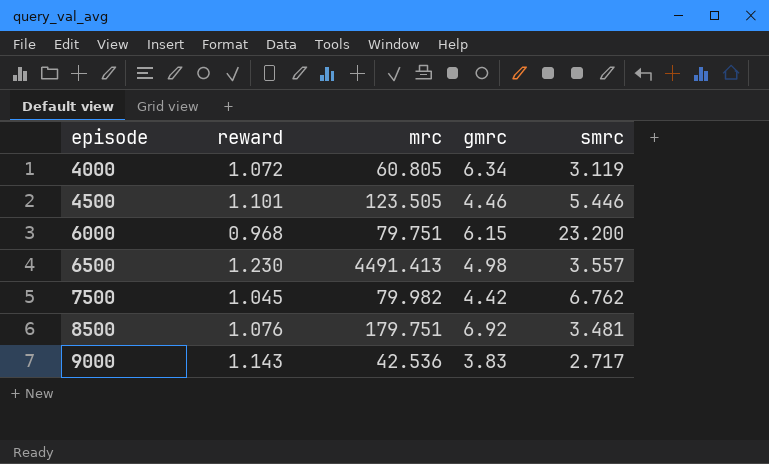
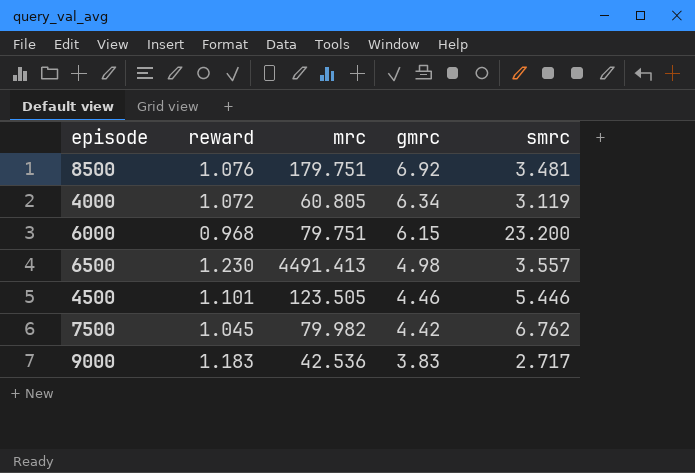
row order: episode ascending -> gmrc descending
9000 | reward: 1.143 -> 1.183

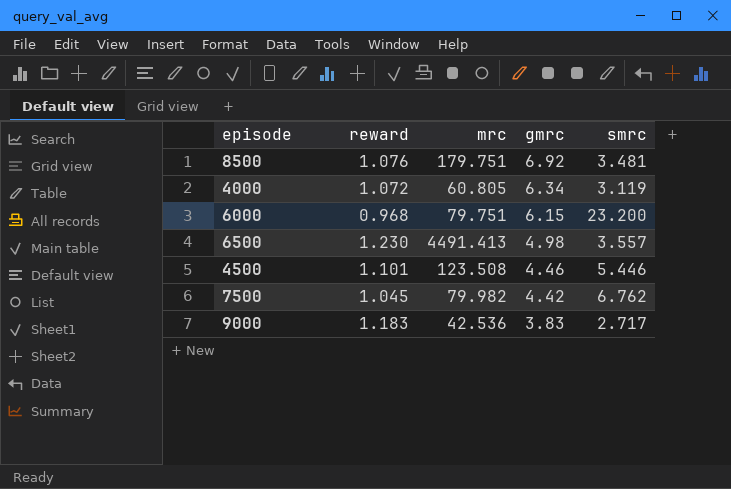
4500 | mrc: 123.505 -> 123.508

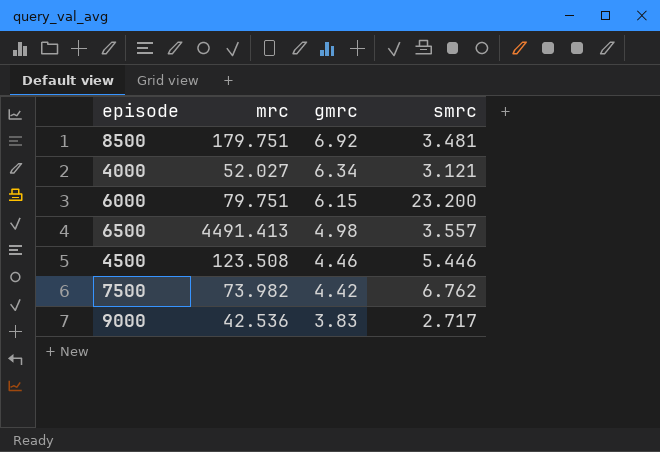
column reward | position: 2 -> none
4000 | mrc: 60.805 -> 52.027
4000 | smrc: 3.119 -> 3.121
7500 | mrc: 79.982 -> 73.982

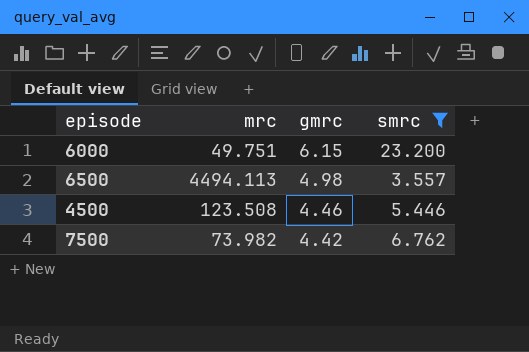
filter: none -> smrc >= 3.557
6000 | mrc: 79.751 -> 49.751
6500 | mrc: 4491.413 -> 4494.113

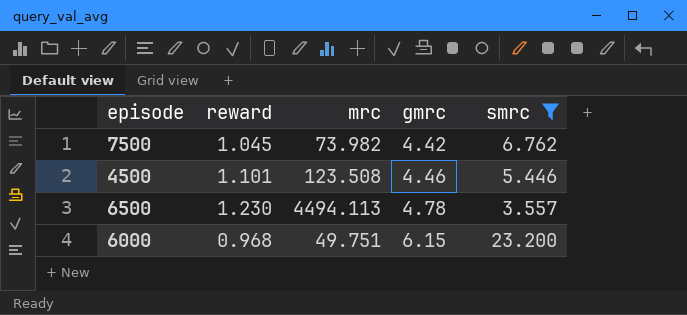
row order: gmrc descending -> gmrc ascending
column reward | position: none -> 2
6500 | gmrc: 4.98 -> 4.78

